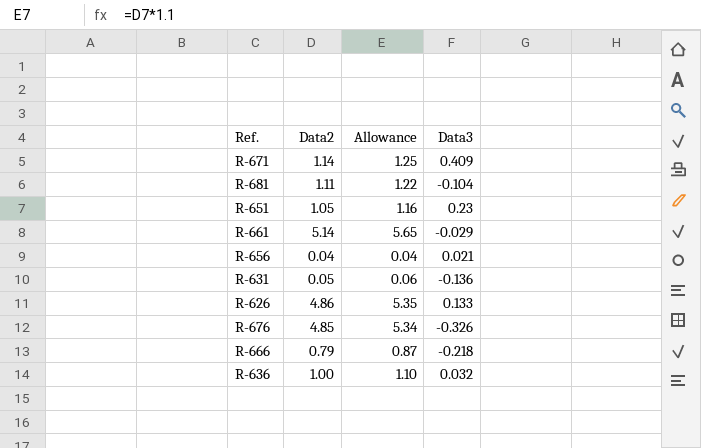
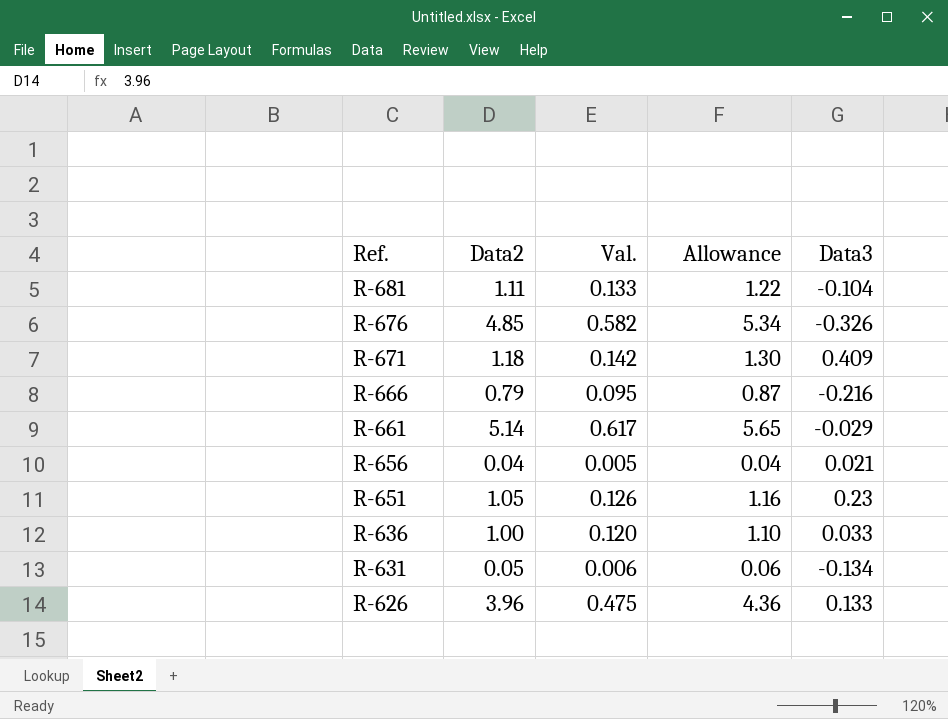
row order: none -> Ref. descending
column Val. | formula: none -> [Data2] * 0.12
R-671 | Data2: 1.14 -> 1.18
R-671 | Allowance: 1.25 -> 1.30
R-666 | Data3: -0.218 -> -0.216
R-636 | Data3: 0.032 -> 0.033
R-631 | Data3: -0.136 -> -0.134
R-626 | Data2: 4.86 -> 3.96
R-626 | Allowance: 5.35 -> 4.36

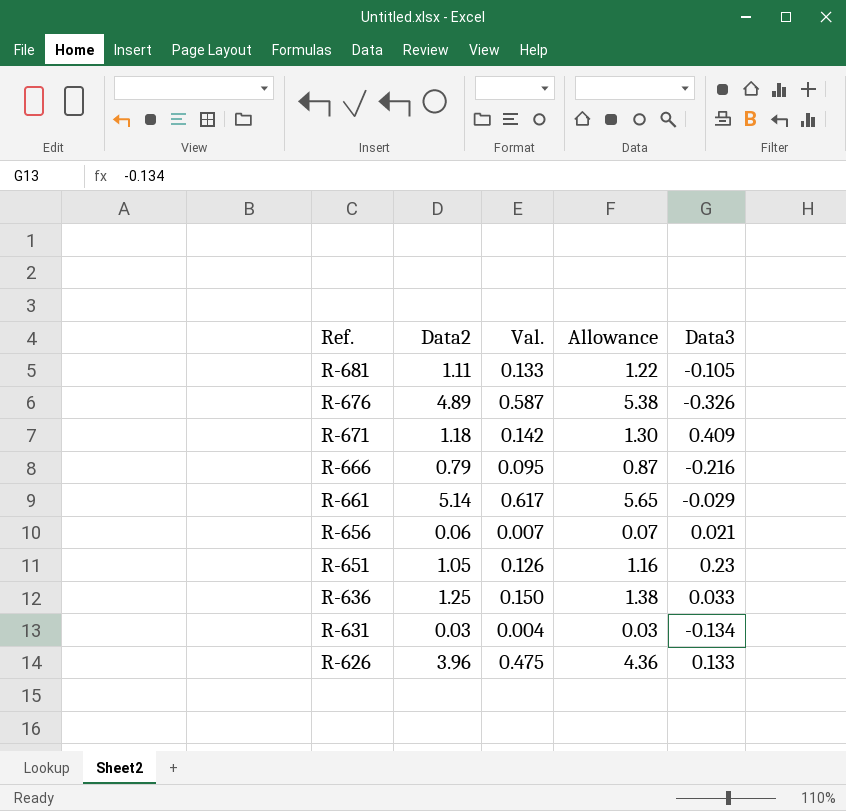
R-681 | Data3: -0.104 -> -0.105
R-676 | Data2: 4.85 -> 4.89
R-676 | Val.: 0.582 -> 0.587
R-676 | Allowance: 5.34 -> 5.38
R-656 | Data2: 0.04 -> 0.06
R-656 | Val.: 0.005 -> 0.007
R-656 | Allowance: 0.04 -> 0.07
R-636 | Data2: 1.00 -> 1.25
R-636 | Val.: 0.120 -> 0.150
R-636 | Allowance: 1.10 -> 1.38
R-631 | Data2: 0.05 -> 0.03
R-631 | Val.: 0.006 -> 0.004
R-631 | Allowance: 0.06 -> 0.03

